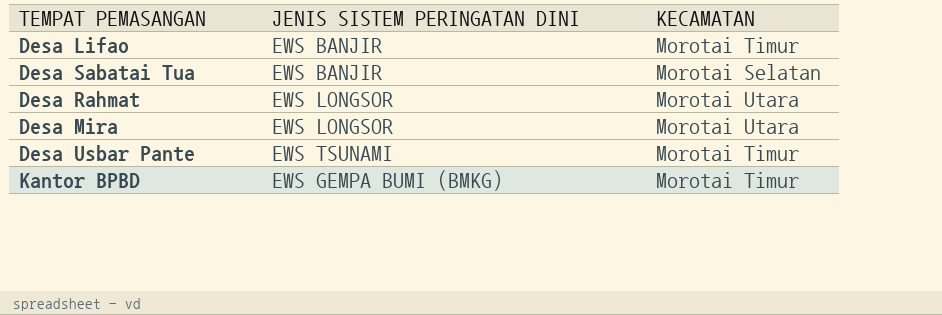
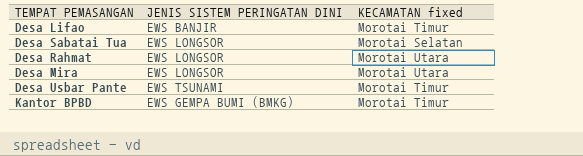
column name: KECAMATAN -> KECAMATAN fixed
Desa Sabatai Tua | JENIS SISTEM PERINGATAN DINI: EWS BANJIR -> EWS LONGSOR

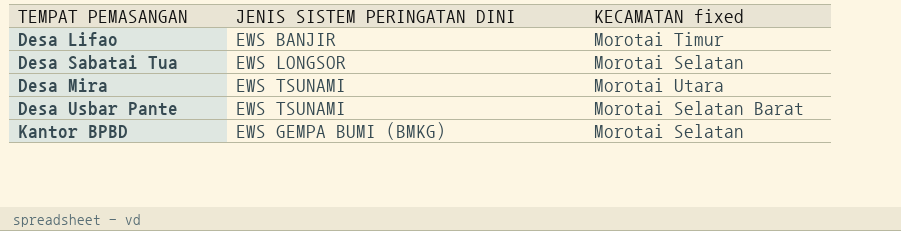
row Desa Rahmat: EWS LONGSOR | Morotai Utara -> none
Desa Mira | JENIS SISTEM PERINGATAN DINI: EWS LONGSOR -> EWS TSUNAMI
Desa Usbar Pante | KECAMATAN fixed: Morotai Timur -> Morotai Selatan Barat
Kantor BPBD | KECAMATAN fixed: Morotai Timur -> Morotai Selatan

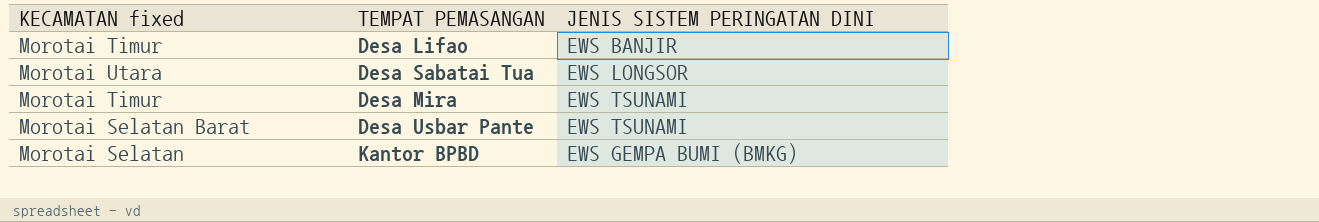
column KECAMATAN fixed | position: 3 -> 1
Desa Sabatai Tua | KECAMATAN fixed: Morotai Selatan -> Morotai Utara
Desa Mira | KECAMATAN fixed: Morotai Utara -> Morotai Timur

